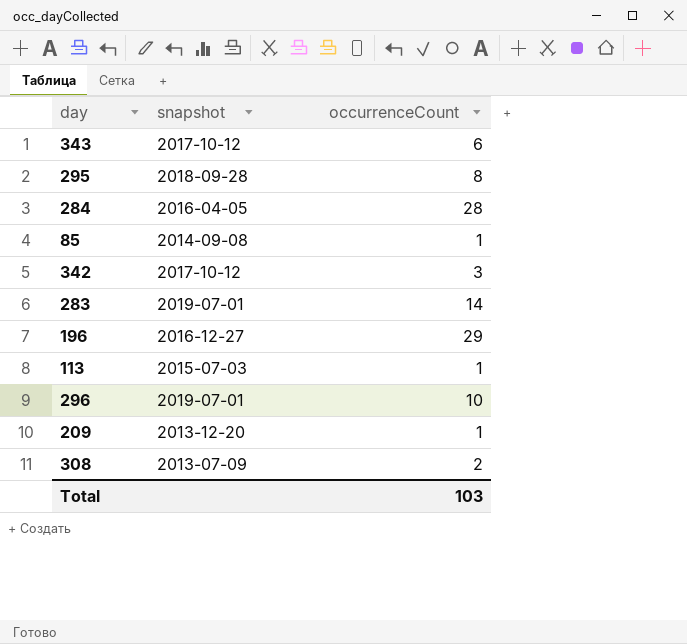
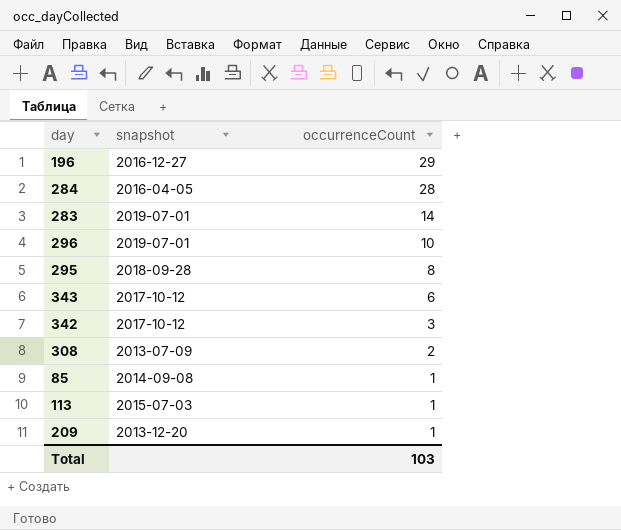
row order: none -> occurrenceCount descending

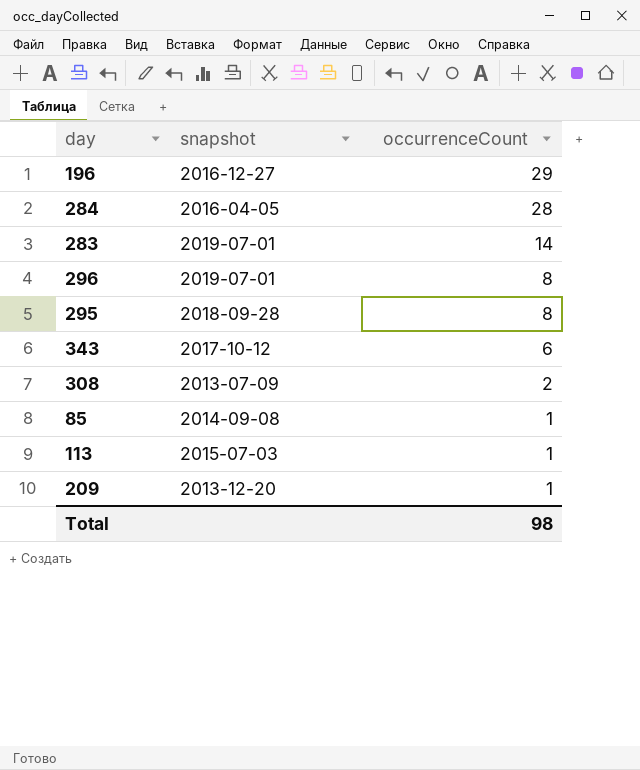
row 342: 2017-10-12 | 3 -> none
296 | occurrenceCount: 10 -> 8
Total | occurrenceCount: 103 -> 98

